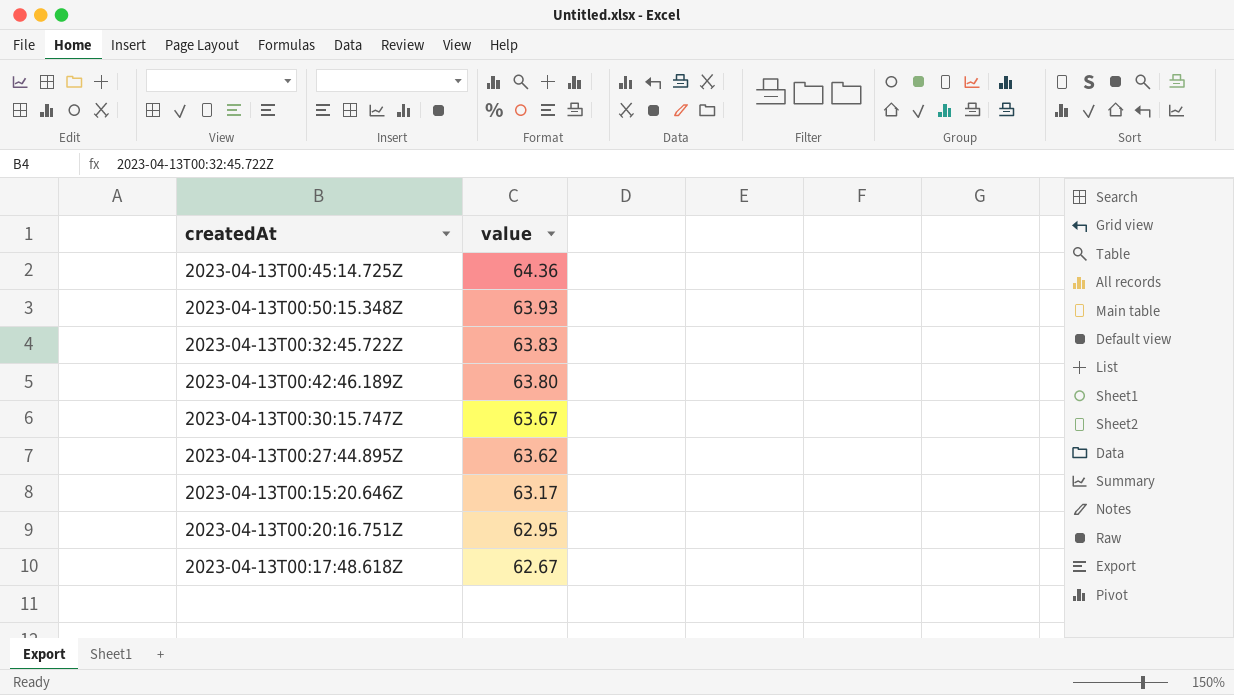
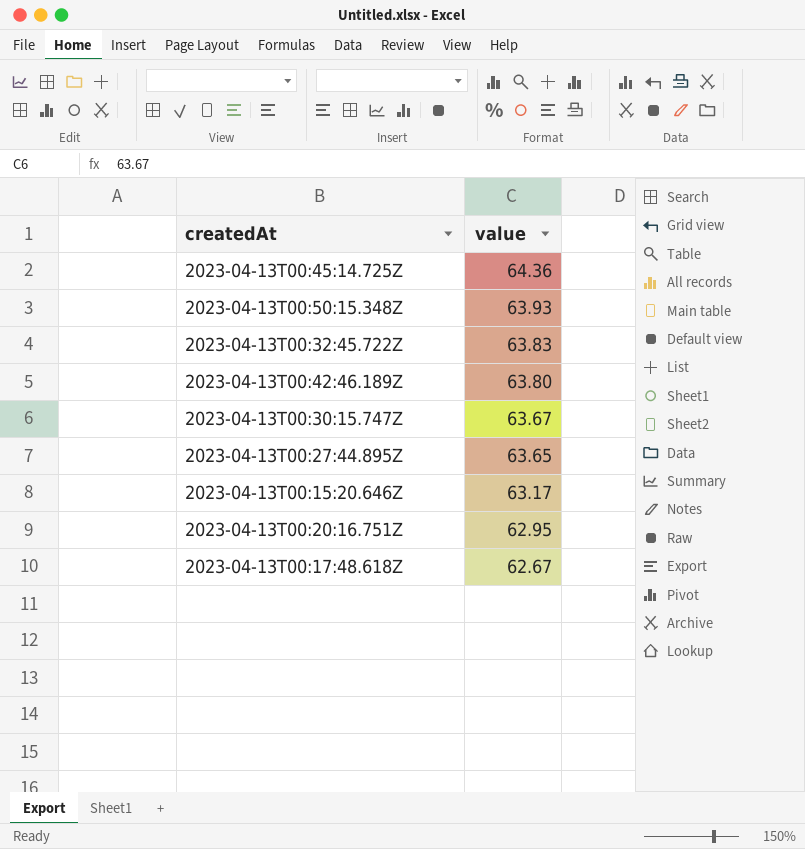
2023-04-13T00:27:44.895Z | value: 63.62 -> 63.65

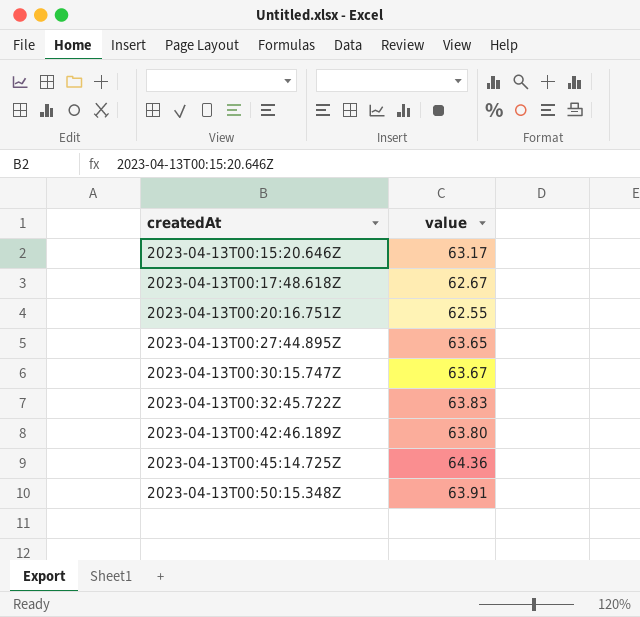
row order: value descending -> createdAt ascending
2023-04-13T00:20:16.751Z | value: 62.95 -> 62.55
2023-04-13T00:50:15.348Z | value: 63.93 -> 63.91

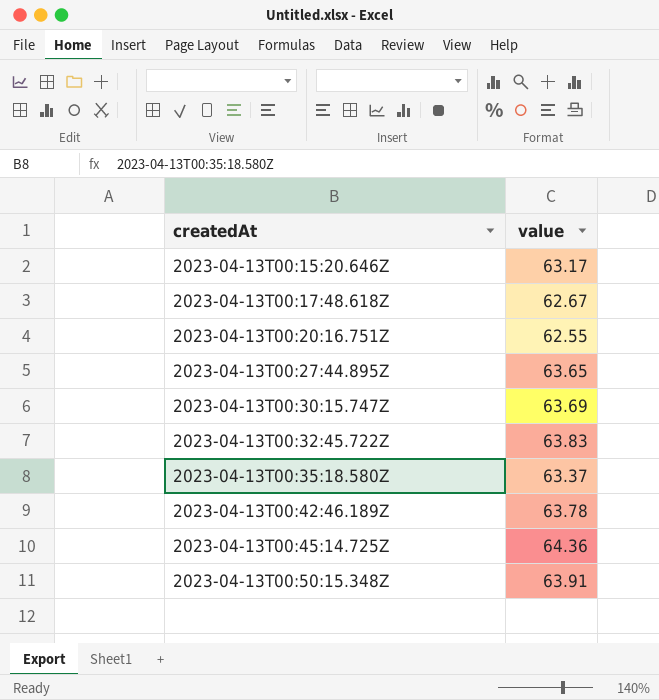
2023-04-13T00:30:15.747Z | value: 63.67 -> 63.69
row 2023-04-13T00:35:18.580Z: none -> 63.37
2023-04-13T00:42:46.189Z | value: 63.80 -> 63.78

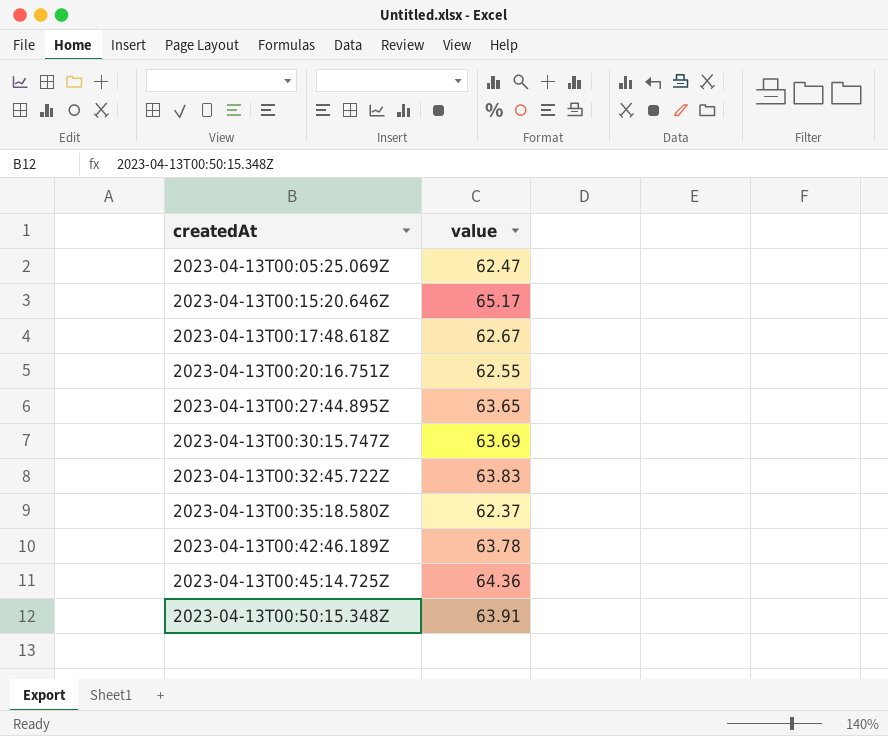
row 2023-04-13T00:05:25.069Z: none -> 62.47
2023-04-13T00:15:20.646Z | value: 63.17 -> 65.17
2023-04-13T00:35:18.580Z | value: 63.37 -> 62.37

